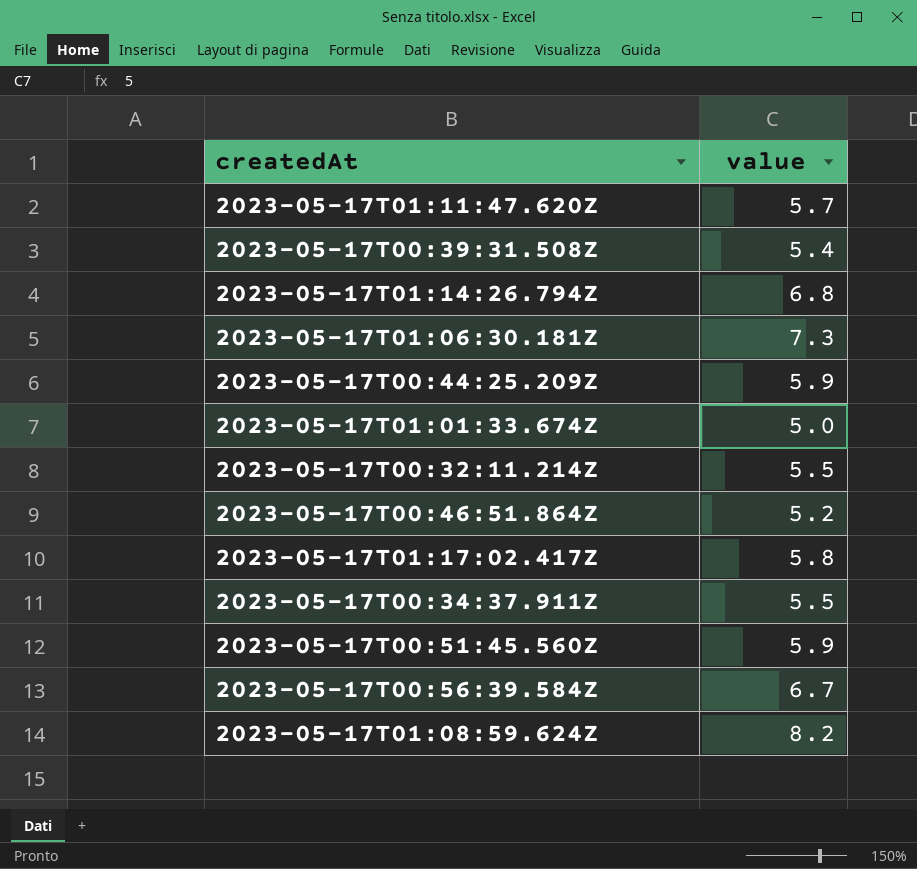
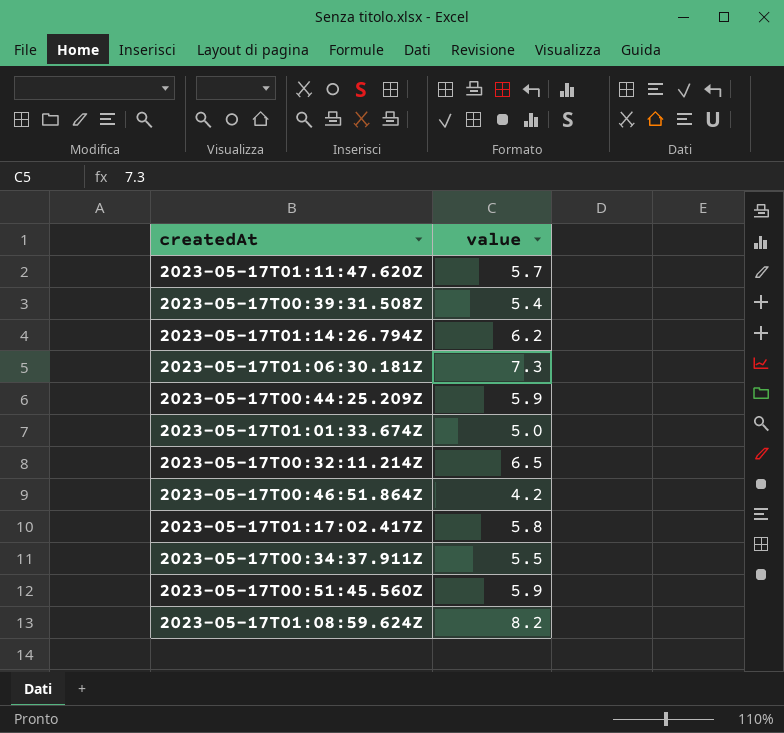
row 2023-05-17T00:56:39.584Z: 6.7 -> none
2023-05-17T01:14:26.794Z | value: 6.8 -> 6.2
2023-05-17T00:32:11.214Z | value: 5.5 -> 6.5
2023-05-17T00:46:51.864Z | value: 5.2 -> 4.2

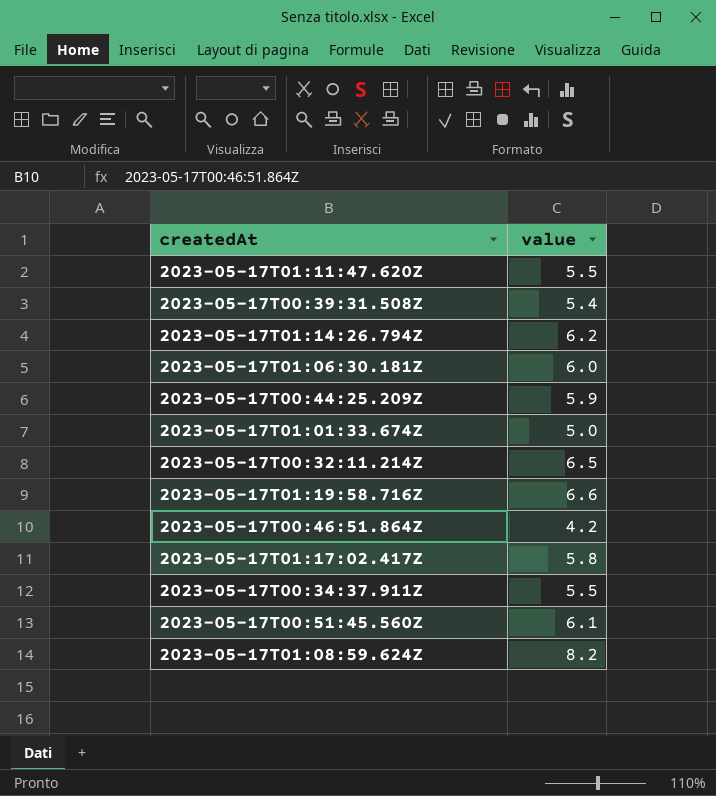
2023-05-17T01:11:47.620Z | value: 5.7 -> 5.5
2023-05-17T01:06:30.181Z | value: 7.3 -> 6.0
row 2023-05-17T01:19:58.716Z: none -> 6.6
2023-05-17T00:51:45.560Z | value: 5.9 -> 6.1

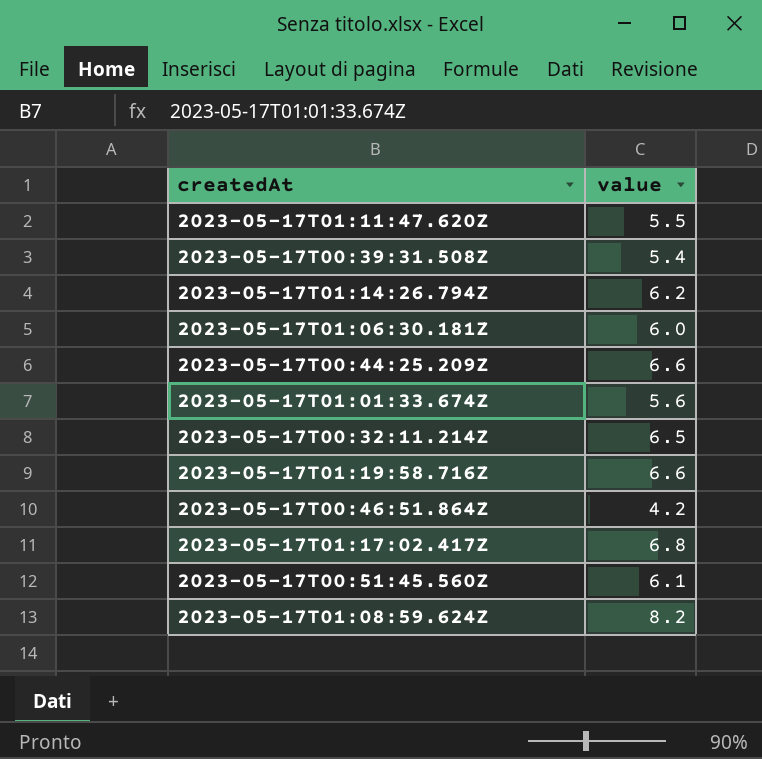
row 2023-05-17T00:34:37.911Z: 5.5 -> none
2023-05-17T00:44:25.209Z | value: 5.9 -> 6.6
2023-05-17T01:01:33.674Z | value: 5.0 -> 5.6
2023-05-17T01:17:02.417Z | value: 5.8 -> 6.8

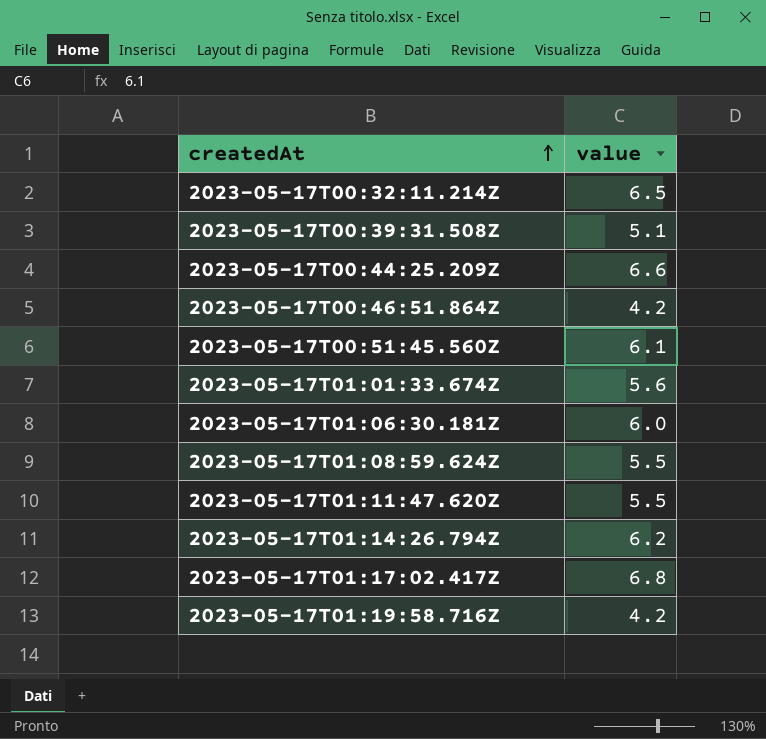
row order: none -> createdAt ascending
2023-05-17T00:39:31.508Z | value: 5.4 -> 5.1
2023-05-17T01:08:59.624Z | value: 8.2 -> 5.5
2023-05-17T01:19:58.716Z | value: 6.6 -> 4.2

